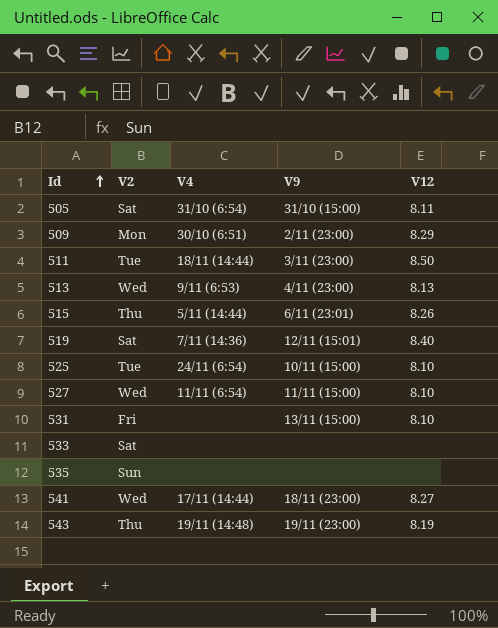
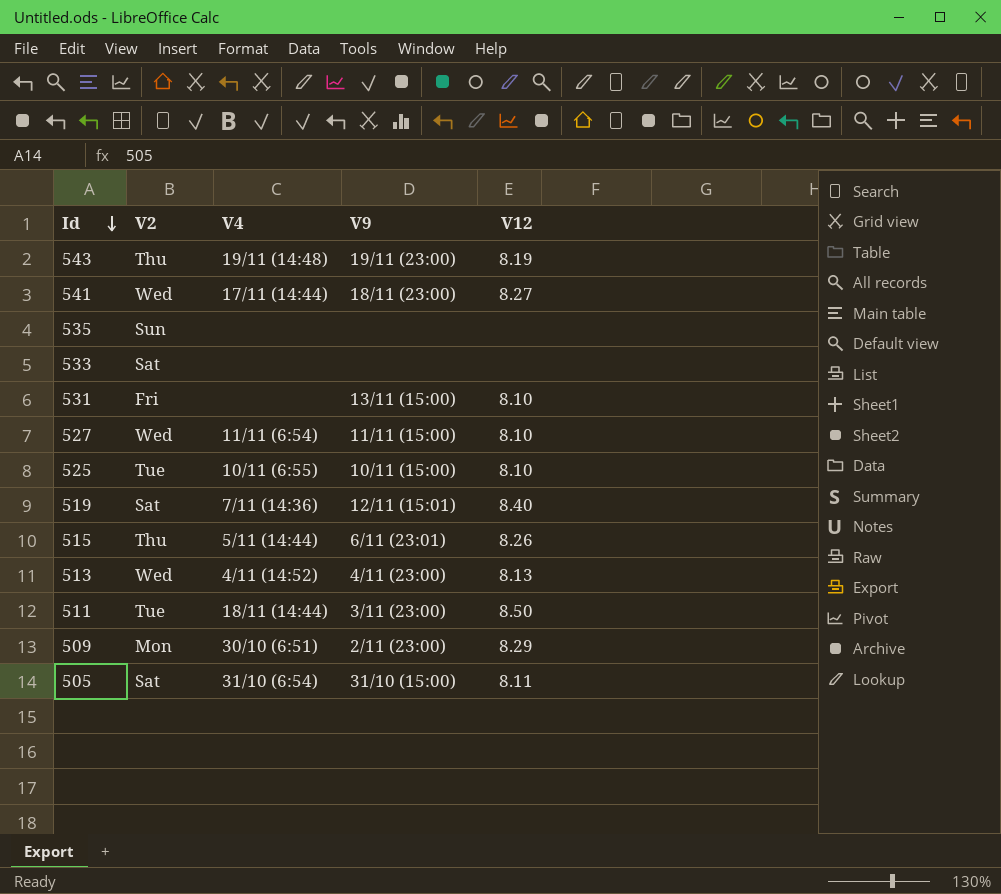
row order: Id ascending -> Id descending
525 | V4: 24/11 (6:54) -> 10/11 (6:55)
513 | V4: 9/11 (6:53) -> 4/11 (14:52)

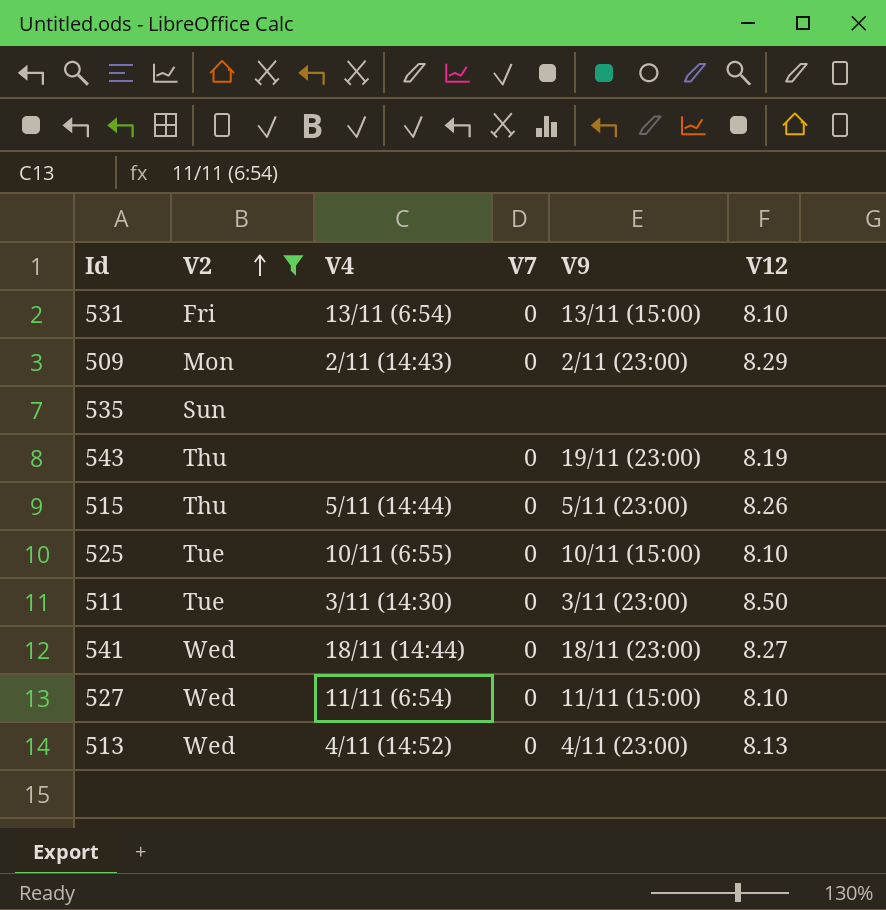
filter: none -> V2 != Sat
row order: Id descending -> V2 ascending
column V7 | position: none -> 4
531 | V4: none -> 13/11 (6:54)
509 | V4: 30/10 (6:51) -> 2/11 (14:43)
543 | V4: 19/11 (14:48) -> none
515 | V9: 6/11 (23:01) -> 5/11 (23:00)
511 | V4: 18/11 (14:44) -> 3/11 (14:30)
541 | V4: 17/11 (14:44) -> 18/11 (14:44)

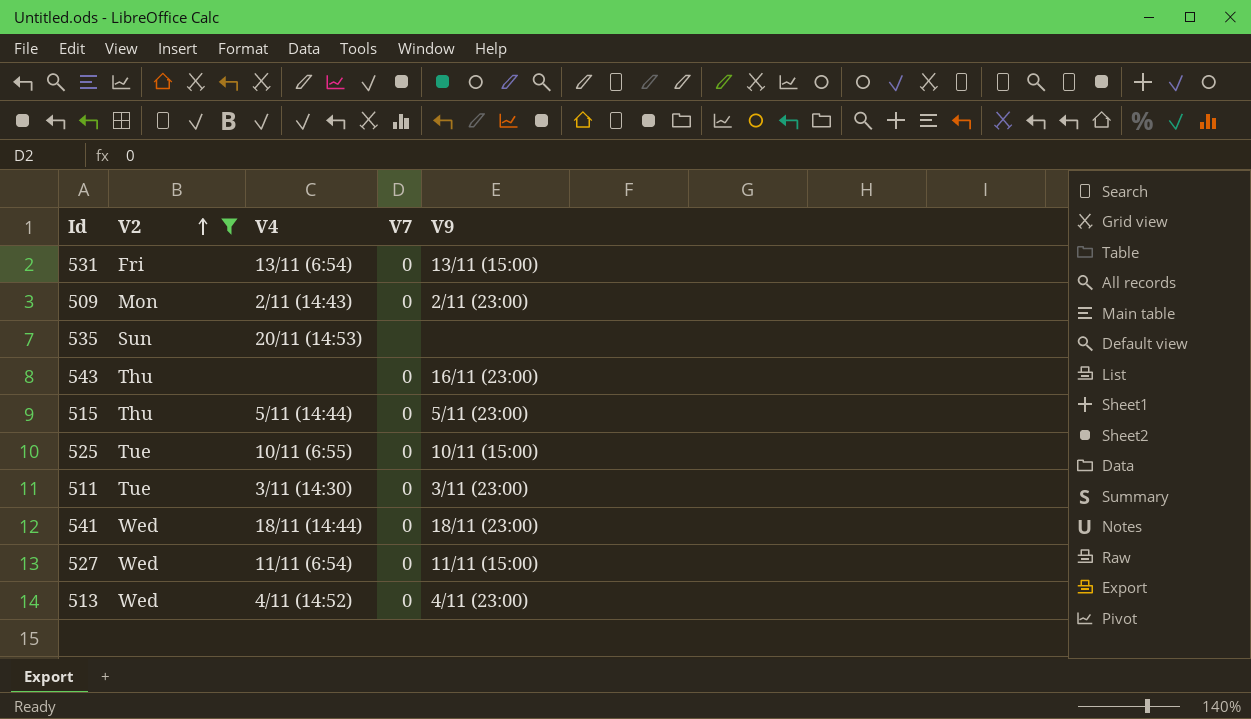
column V12 | position: 6 -> none
535 | V4: none -> 20/11 (14:53)
543 | V9: 19/11 (23:00) -> 16/11 (23:00)

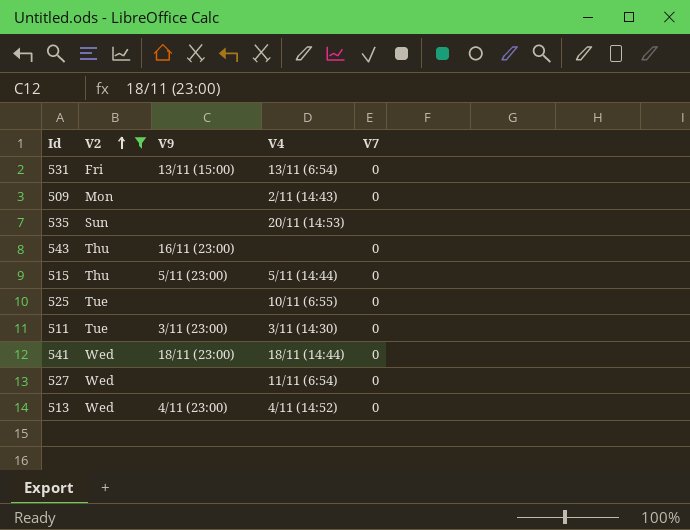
column V9 | position: 5 -> 3
509 | V9: 2/11 (23:00) -> none
525 | V9: 10/11 (15:00) -> none
527 | V9: 11/11 (15:00) -> none

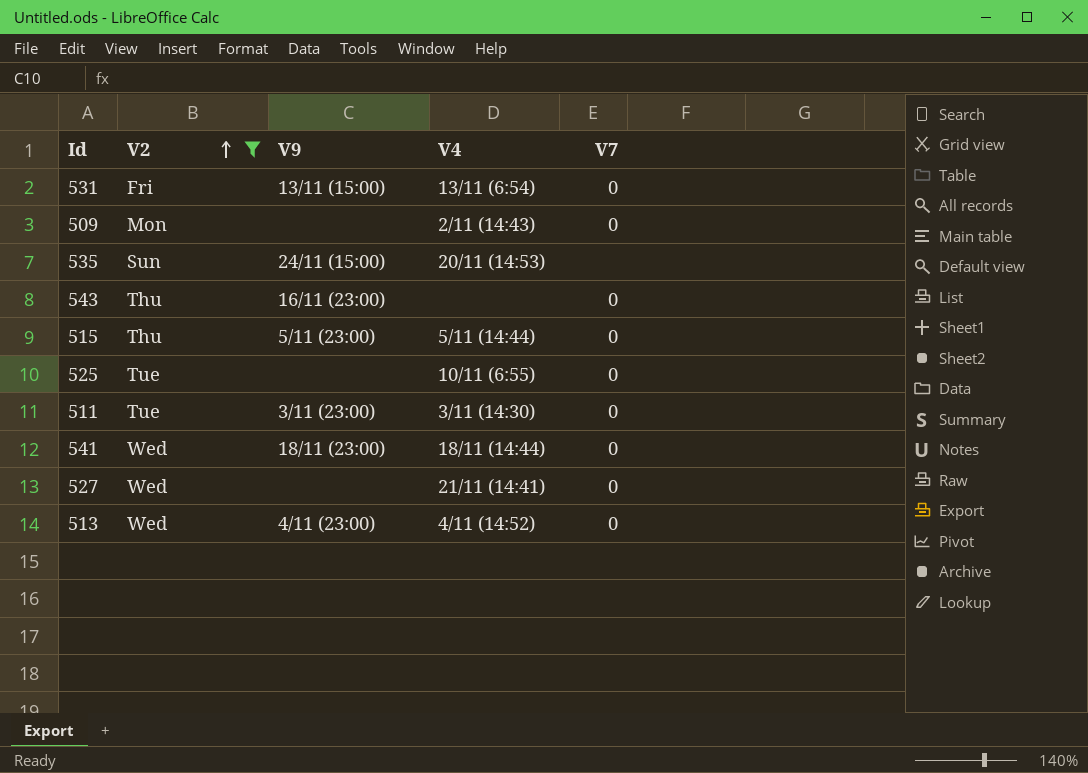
535 | V9: none -> 24/11 (15:00)
527 | V4: 11/11 (6:54) -> 21/11 (14:41)

